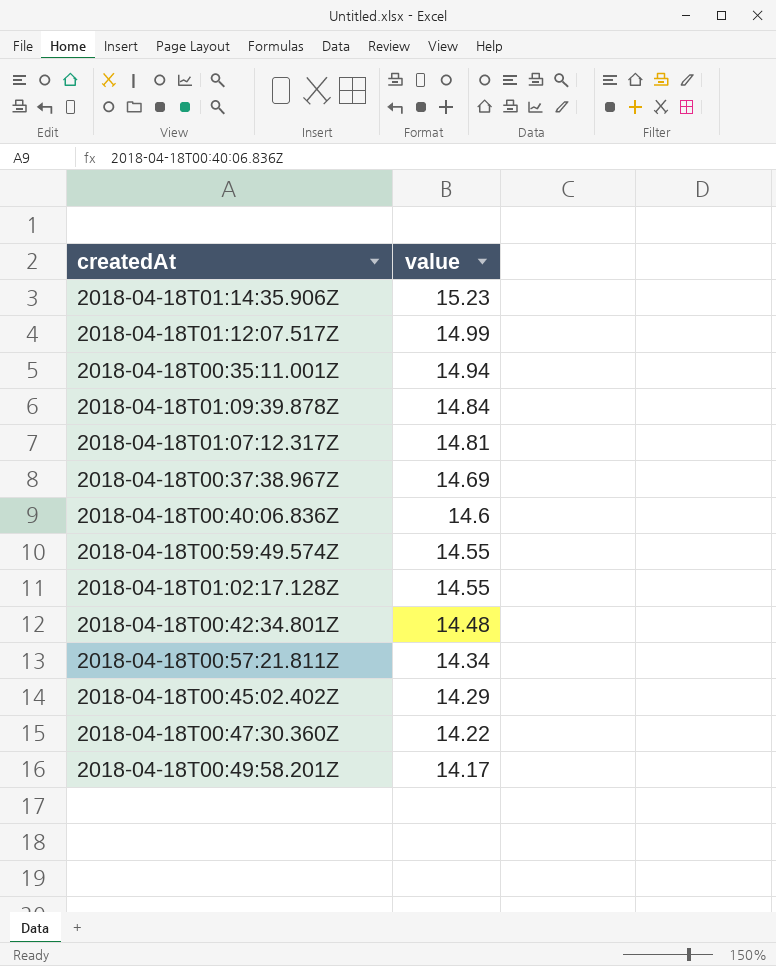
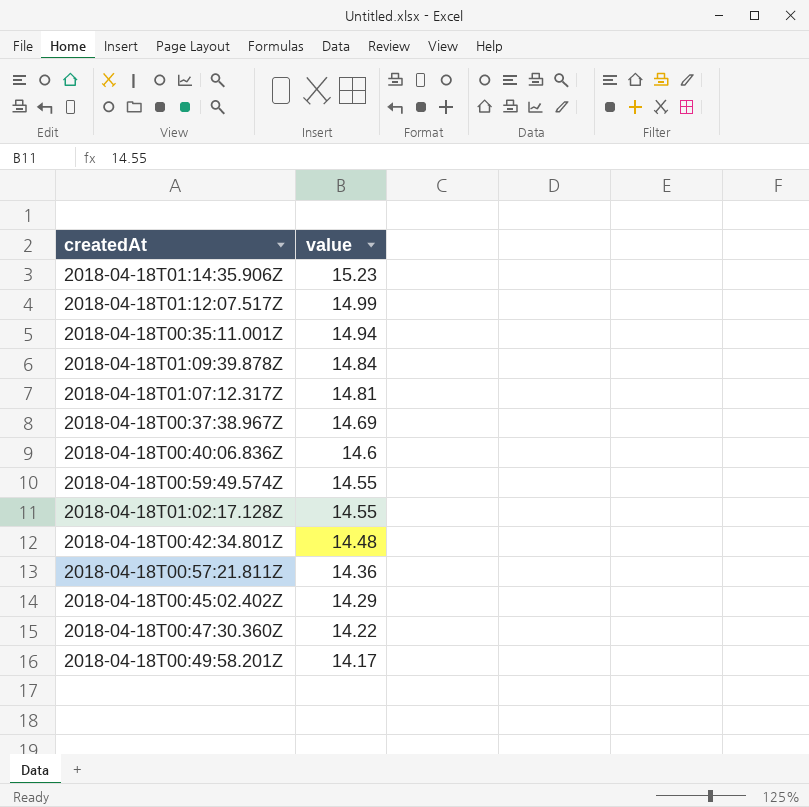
2018-04-18T00:57:21.811Z | value: 14.34 -> 14.36

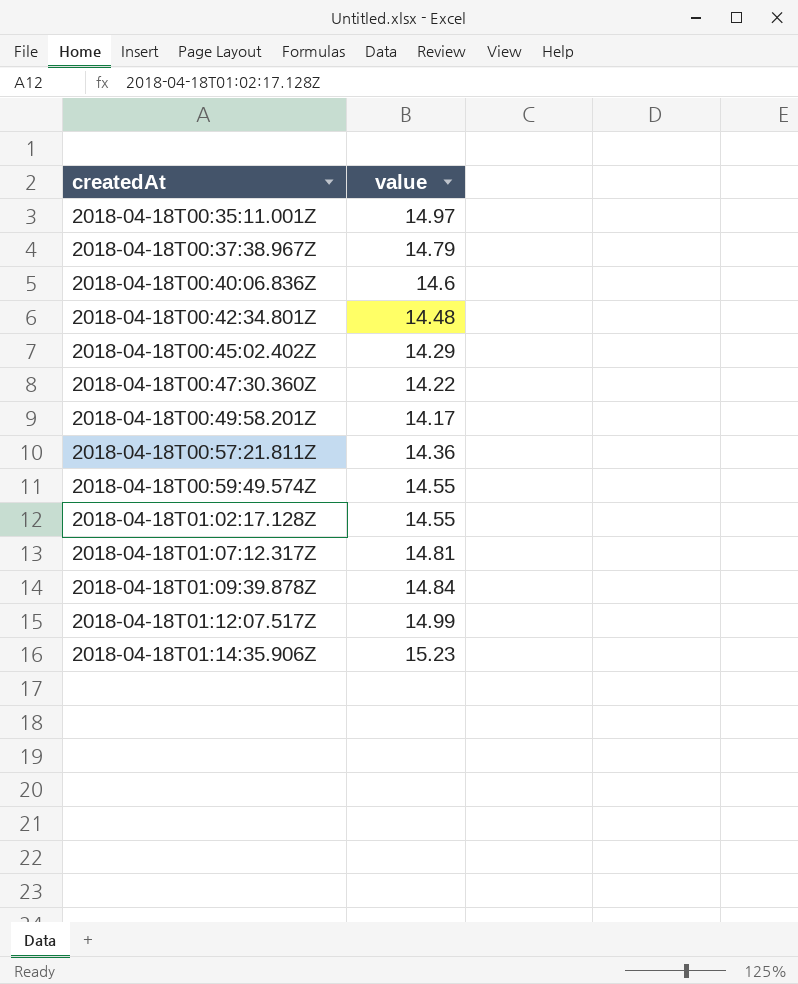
row order: value descending -> createdAt ascending
2018-04-18T00:35:11.001Z | value: 14.94 -> 14.97
2018-04-18T00:37:38.967Z | value: 14.69 -> 14.79

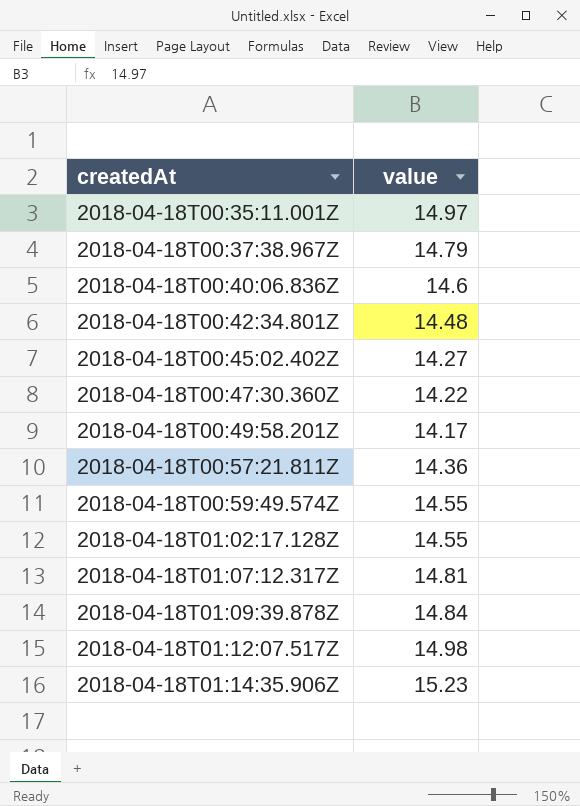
2018-04-18T00:45:02.402Z | value: 14.29 -> 14.27
2018-04-18T01:12:07.517Z | value: 14.99 -> 14.98

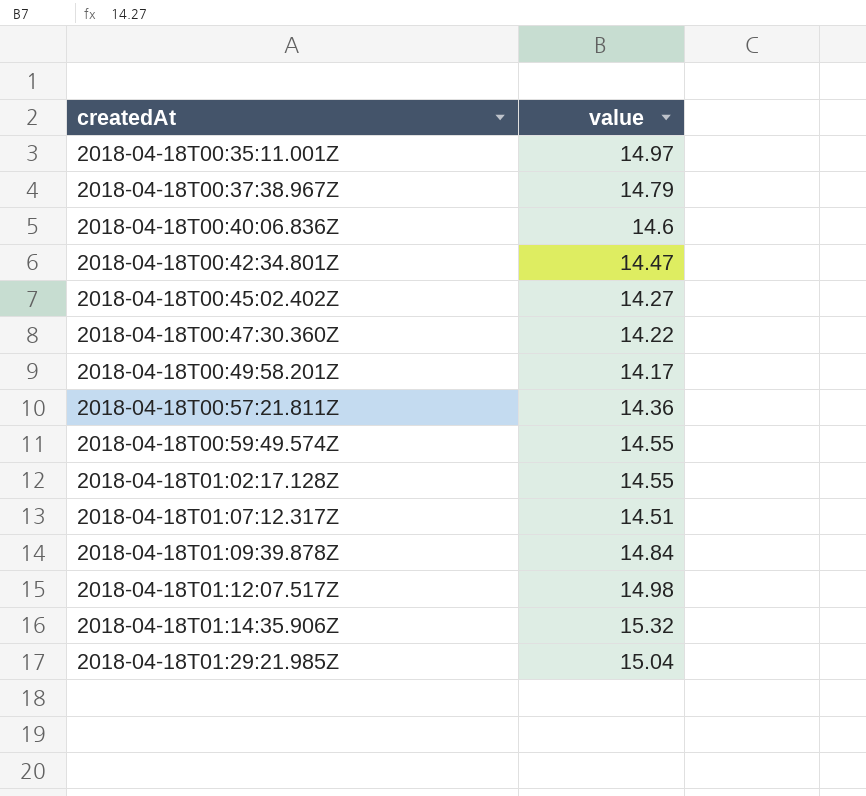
2018-04-18T00:42:34.801Z | value: 14.48 -> 14.47
2018-04-18T01:07:12.317Z | value: 14.81 -> 14.51
2018-04-18T01:14:35.906Z | value: 15.23 -> 15.32
row 2018-04-18T01:29:21.985Z: none -> 15.04

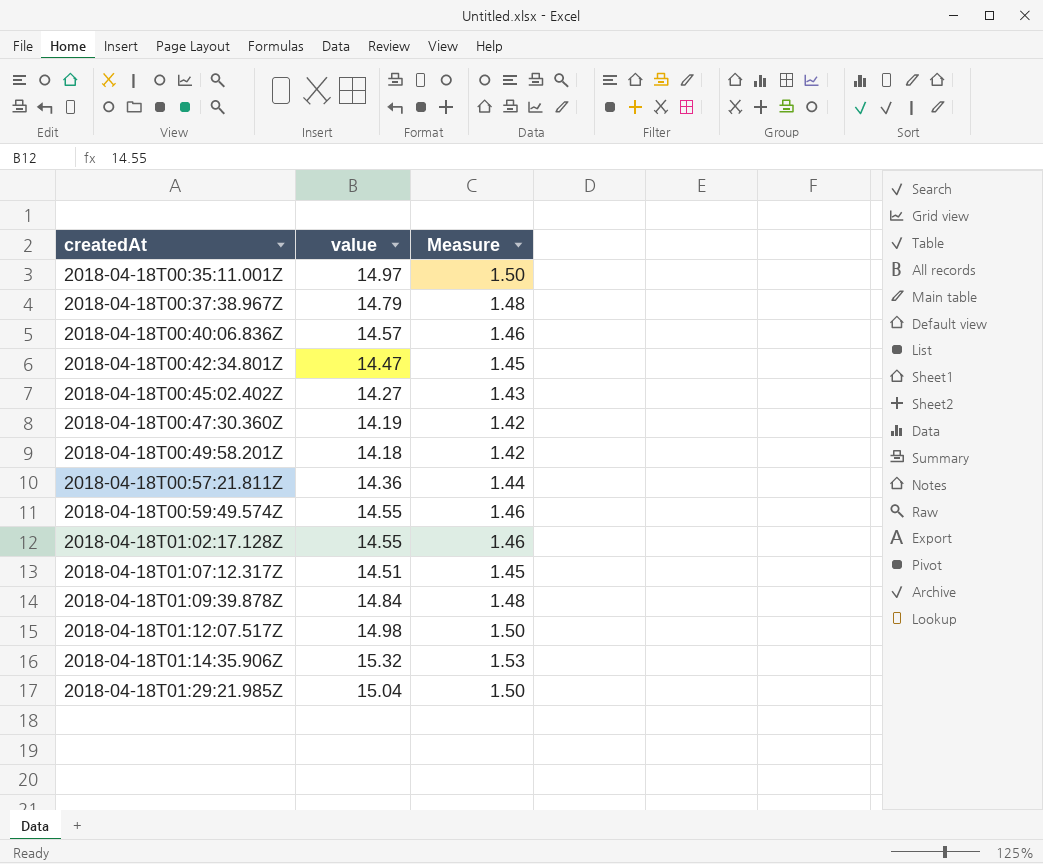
column Measure | formula: none -> [value] * 0.1
2018-04-18T00:40:06.836Z | value: 14.6 -> 14.57
2018-04-18T00:47:30.360Z | value: 14.22 -> 14.19
2018-04-18T00:49:58.201Z | value: 14.17 -> 14.18

